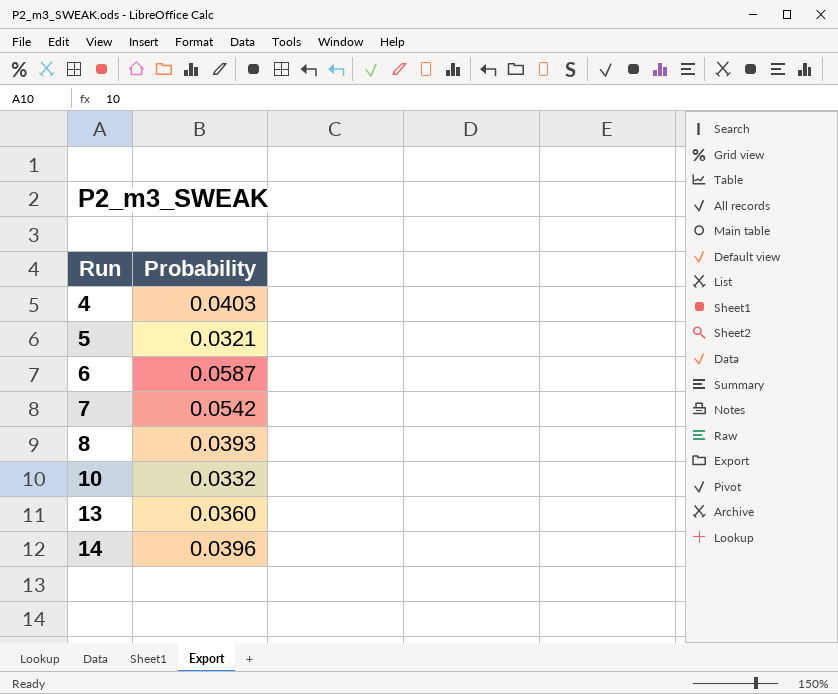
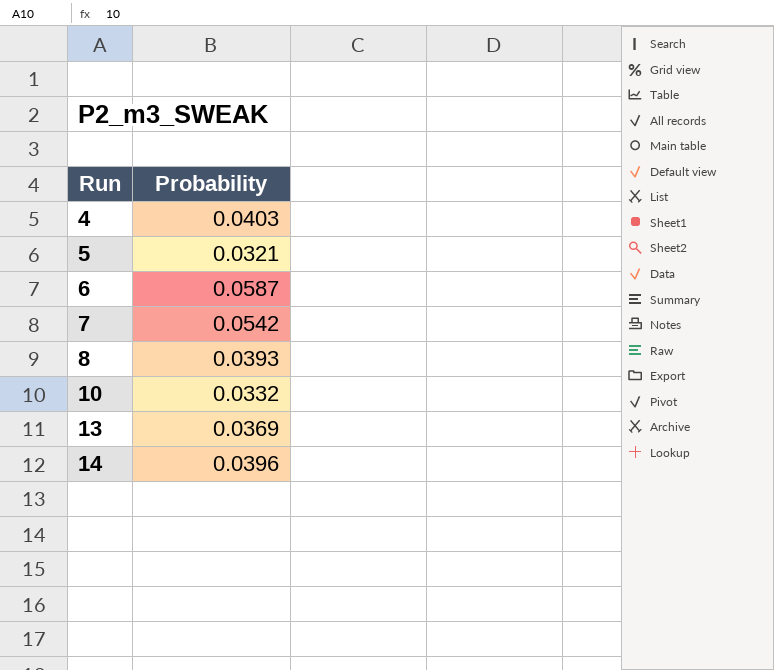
13 | Probability: 0.0360 -> 0.0369

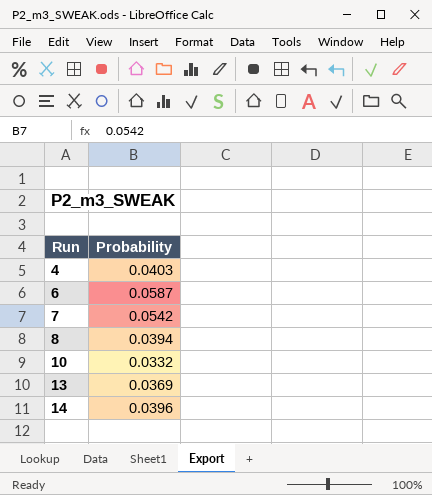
row 5: 0.0321 -> none
8 | Probability: 0.0393 -> 0.0394

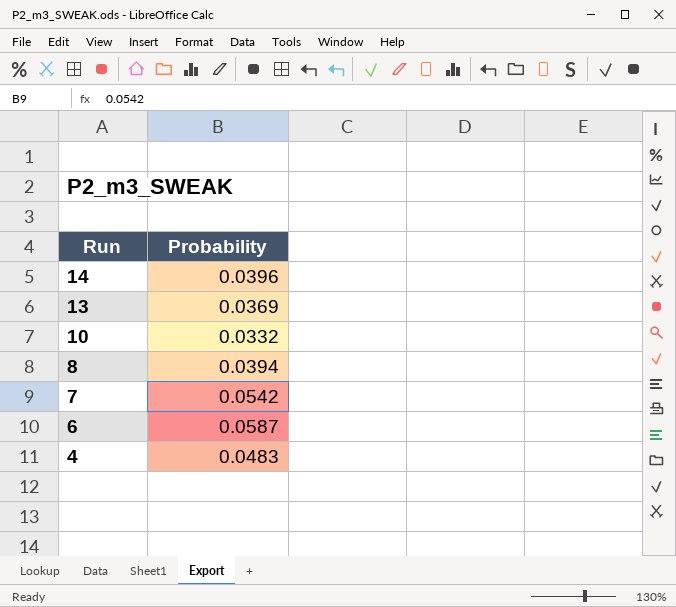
row order: Run ascending -> Run descending
4 | Probability: 0.0403 -> 0.0483

